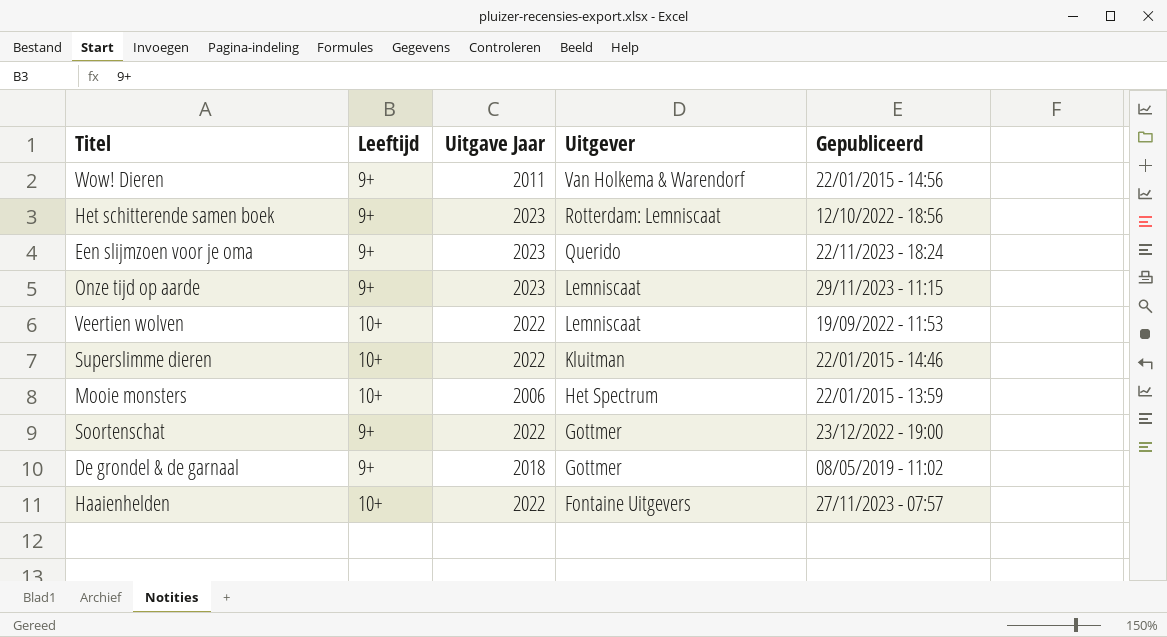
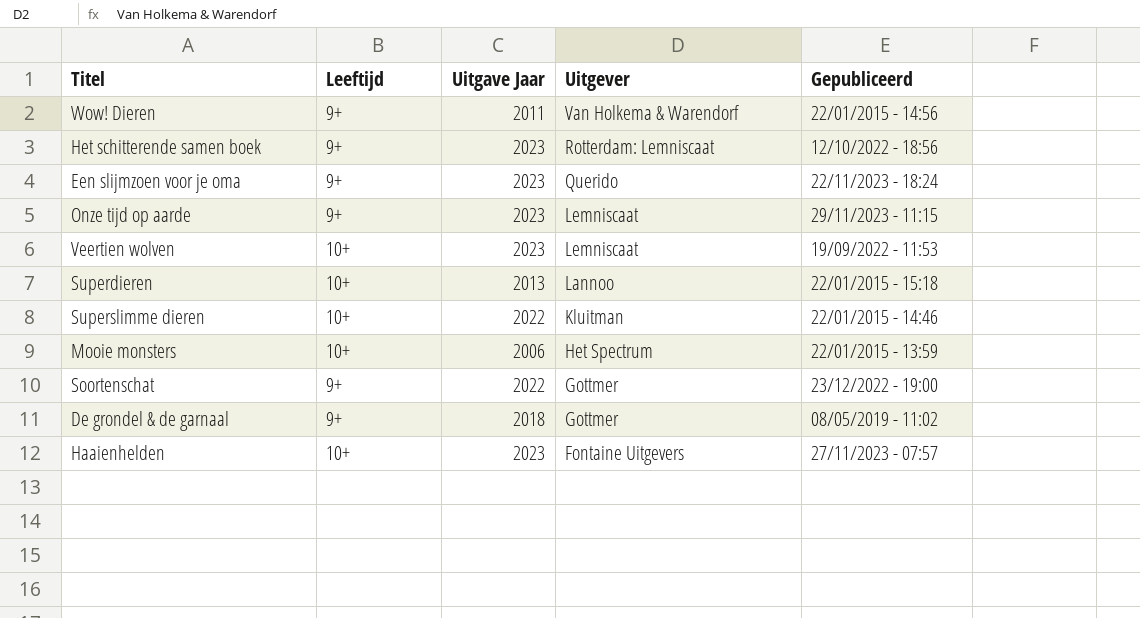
Veertien wolven | Uitgave Jaar: 2022 -> 2023
row Superdieren: none -> 10+ | 2013 | Lannoo | 22/01/2015 - 15:18
Haaienhelden | Uitgave Jaar: 2022 -> 2023

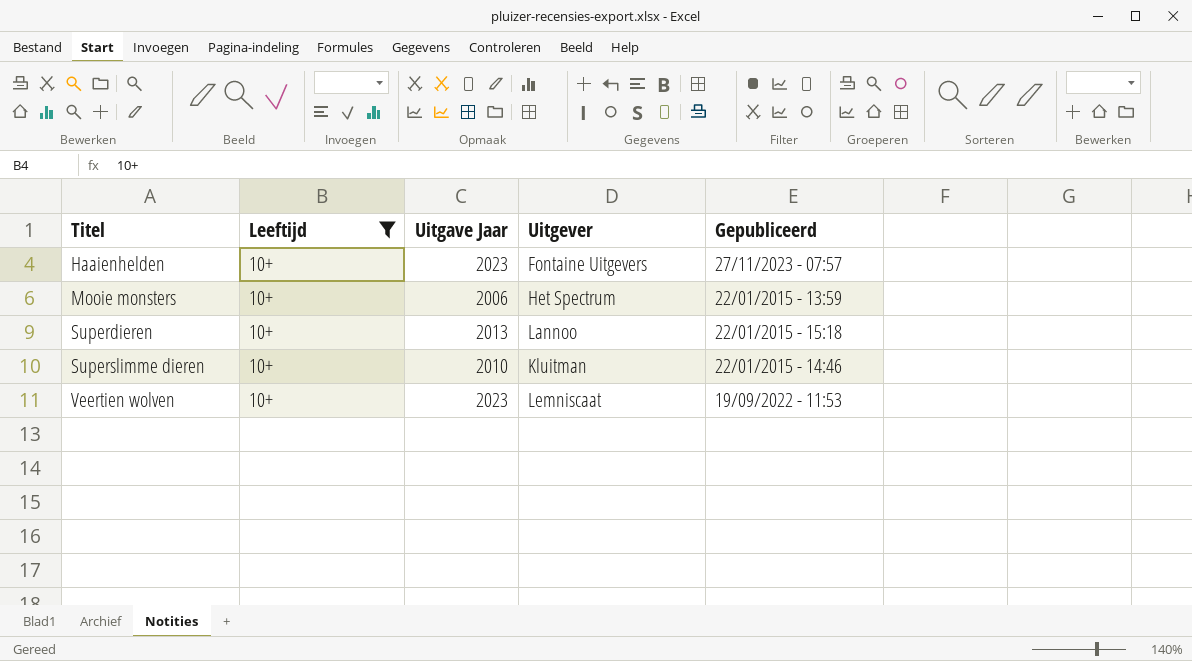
filter: none -> Leeftijd = 10+
row order: Uitgever descending -> Titel ascending
Superslimme dieren | Uitgave Jaar: 2022 -> 2010

